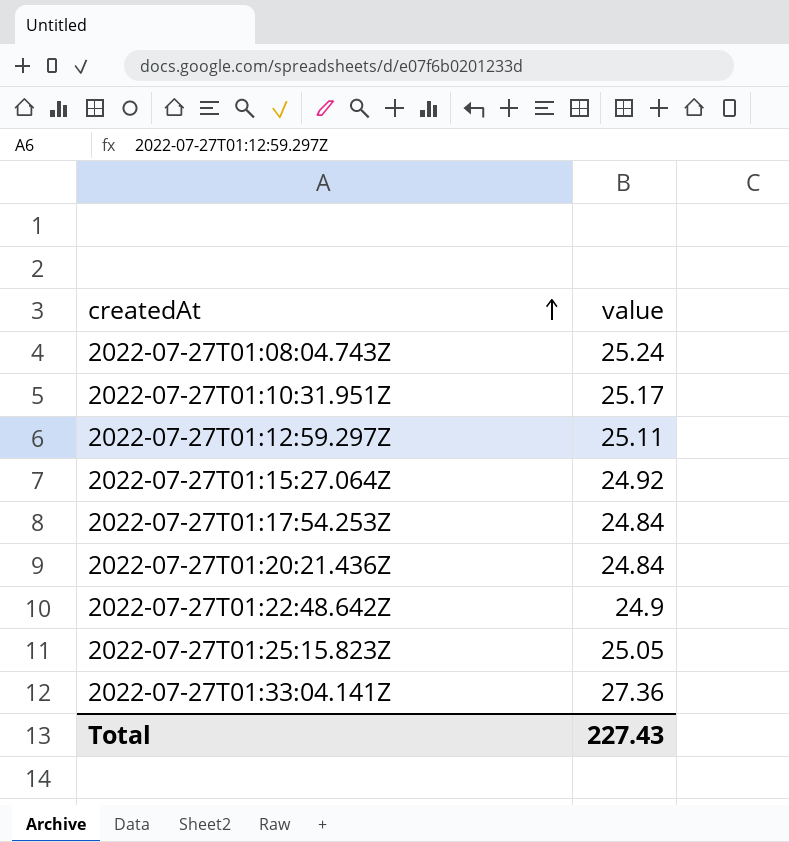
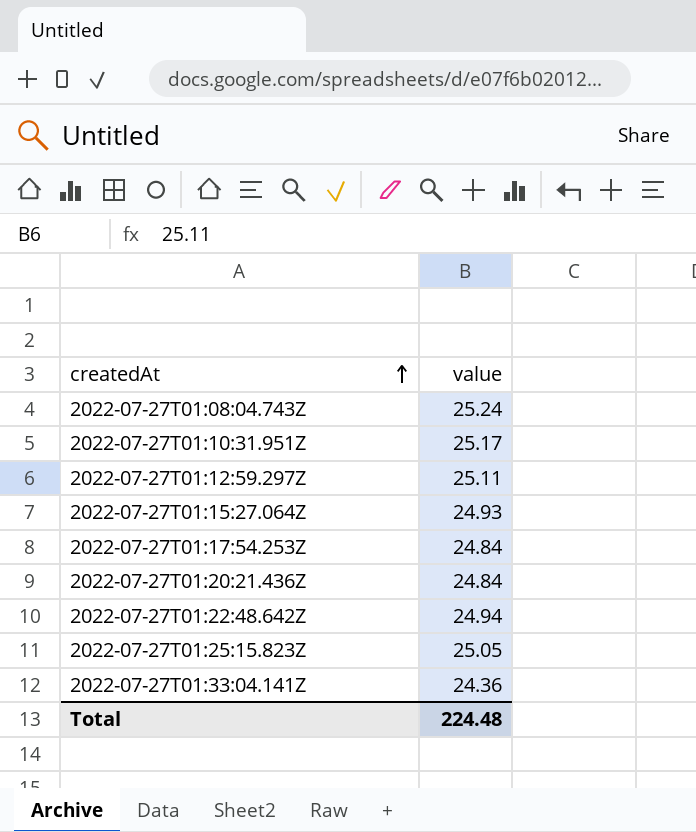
2022-07-27T01:15:27.064Z | value: 24.92 -> 24.93
2022-07-27T01:22:48.642Z | value: 24.9 -> 24.94
2022-07-27T01:33:04.141Z | value: 27.36 -> 24.36
Total | value: 227.43 -> 224.48

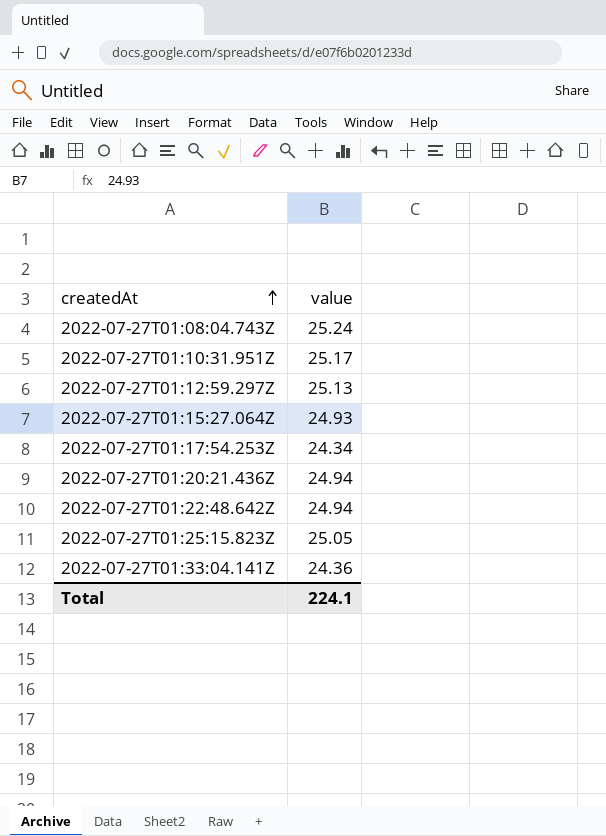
2022-07-27T01:12:59.297Z | value: 25.11 -> 25.13
2022-07-27T01:17:54.253Z | value: 24.84 -> 24.34
2022-07-27T01:20:21.436Z | value: 24.84 -> 24.94
Total | value: 224.48 -> 224.1

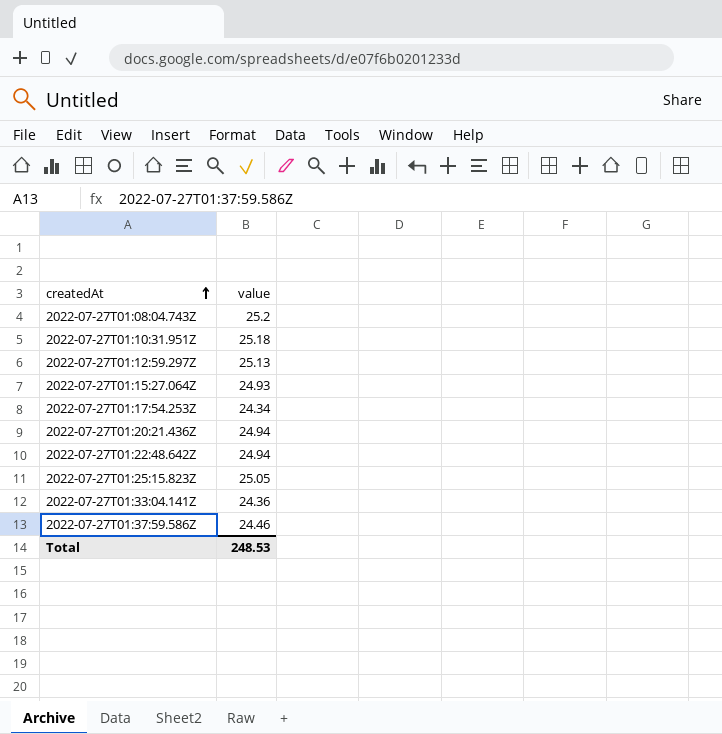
2022-07-27T01:08:04.743Z | value: 25.24 -> 25.2
2022-07-27T01:10:31.951Z | value: 25.17 -> 25.18
row 2022-07-27T01:37:59.586Z: none -> 24.46
Total | value: 224.1 -> 248.53

